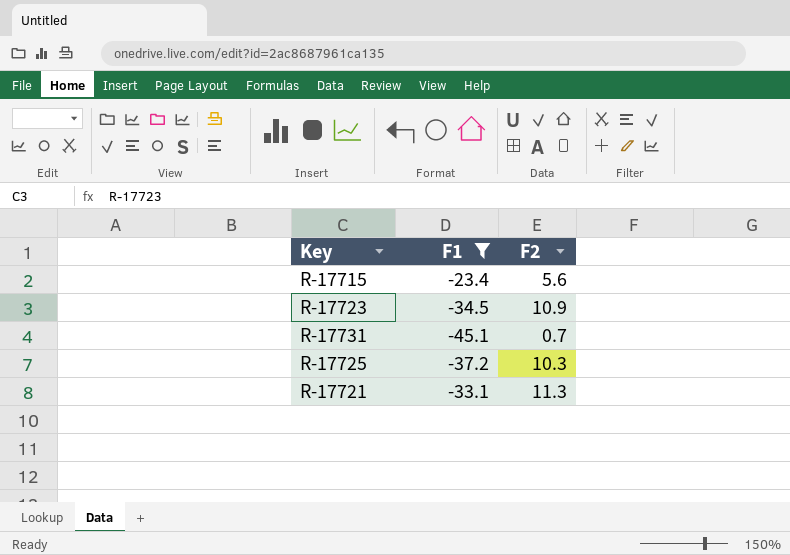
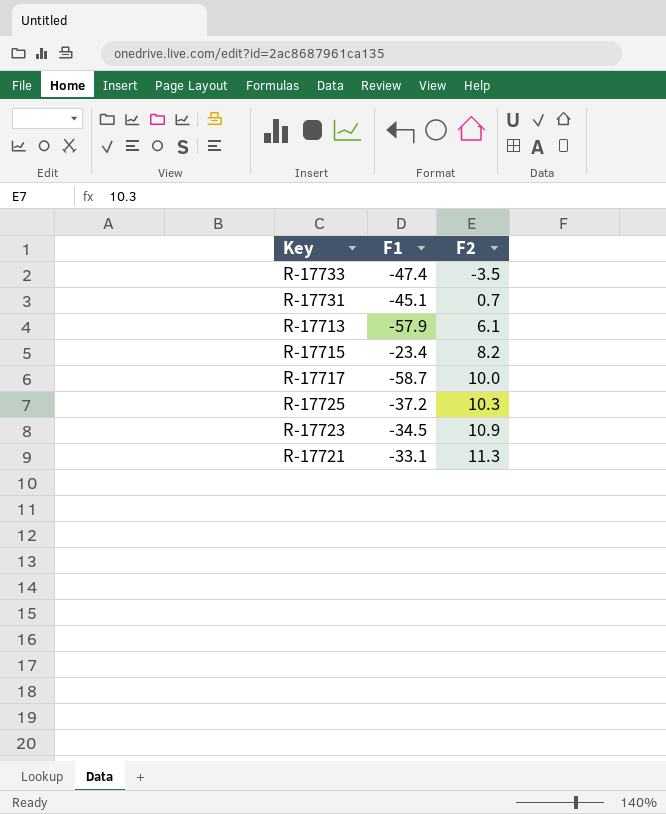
filter: F1 >= -45.1 -> none
row order: none -> F2 ascending
R-17715 | F2: 5.6 -> 8.2

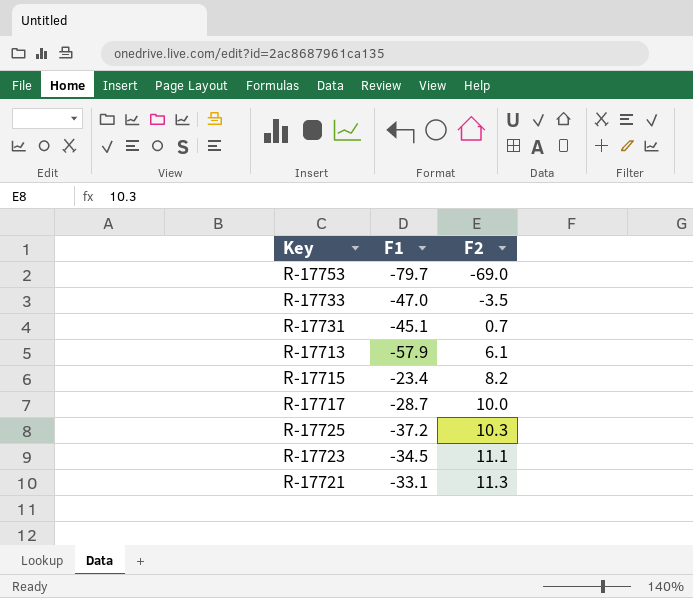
row R-17753: none -> -79.7 | -69.0
R-17733 | F1: -47.4 -> -47.0
R-17717 | F1: -58.7 -> -28.7
R-17723 | F2: 10.9 -> 11.1

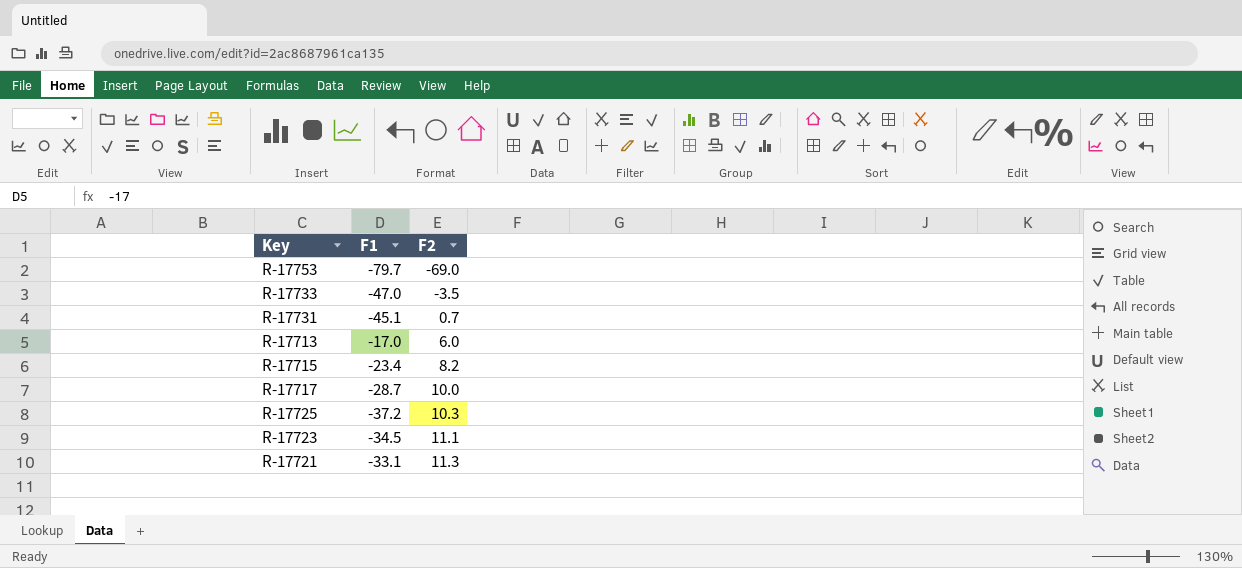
R-17713 | F1: -57.9 -> -17.0
R-17713 | F2: 6.1 -> 6.0

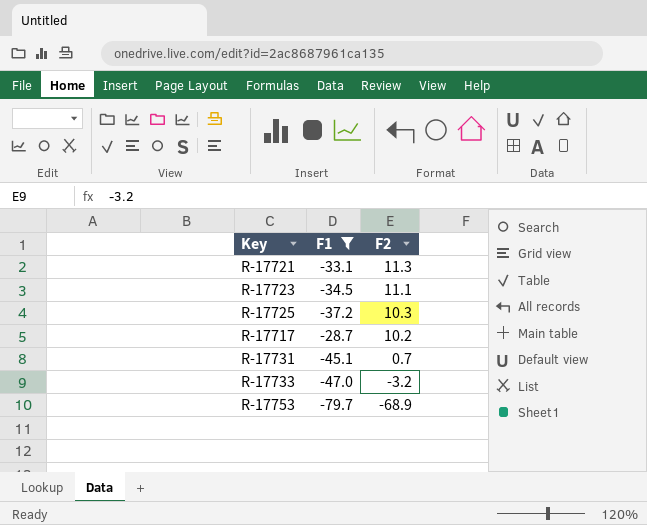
filter: none -> F1 <= -28.7
row order: F2 ascending -> F2 descending
R-17717 | F2: 10.0 -> 10.2
R-17733 | F2: -3.5 -> -3.2
R-17753 | F2: -69.0 -> -68.9

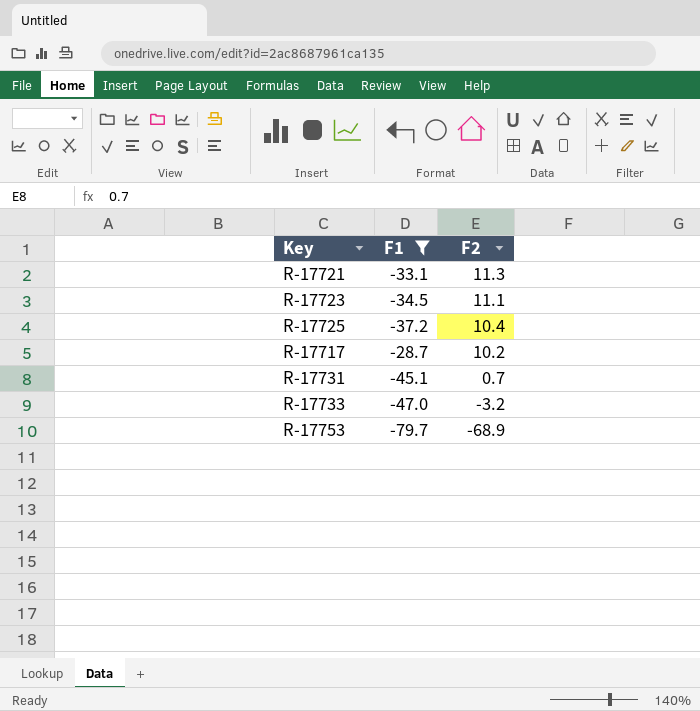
R-17725 | F2: 10.3 -> 10.4

